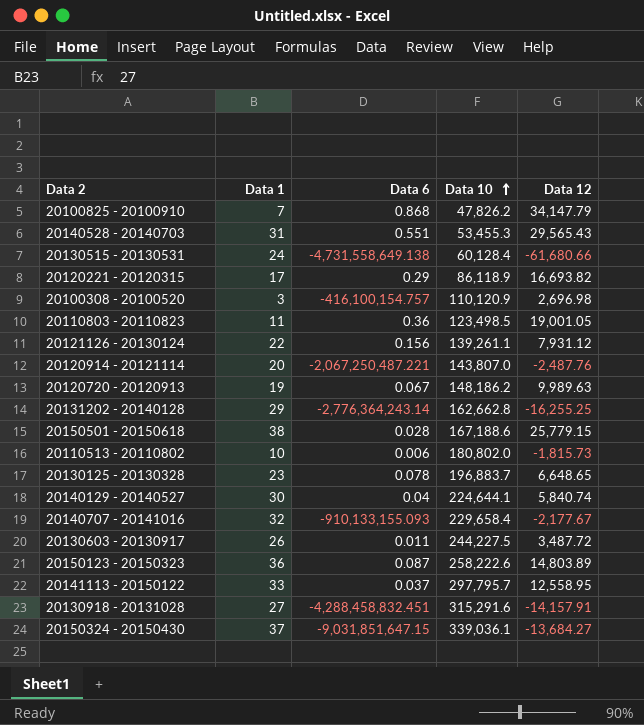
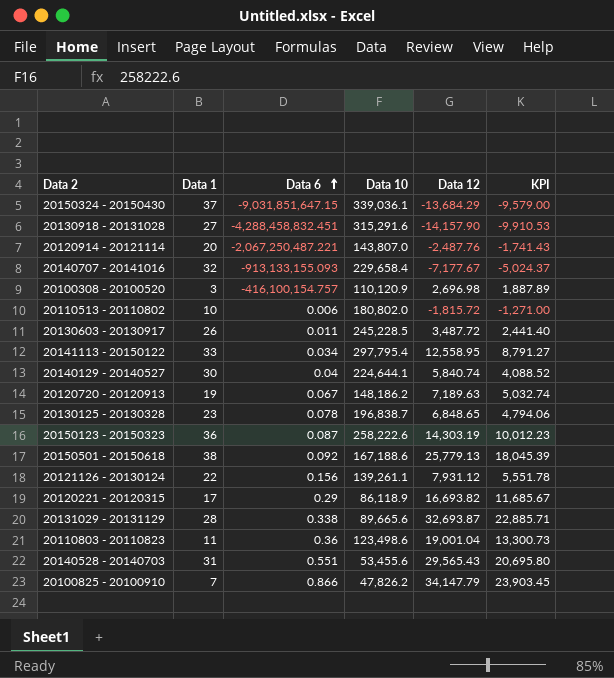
row order: Data 10 ascending -> Data 6 ascending
column KPI | formula: none -> [Data 12] * 0.7
row 20130515 - 20130531: 24 | -4,731,558,649.138 | 60,128.4 | -61,680.66 -> none
row 20131202 - 20140128: 29 | -2,776,364,243.14 | 162,662.8 | -16,255.25 -> none
20150324 - 20150430 | Data 12: -13,684.27 -> -13,684.29
20130918 - 20131028 | Data 12: -14,157.91 -> -14,157.90
20140707 - 20141016 | Data 6: -910,133,155.093 -> -913,133,155.093
20140707 - 20141016 | Data 12: -2,177.67 -> -7,177.67
20110513 - 20110802 | Data 12: -1,815.73 -> -1,815.72
20130603 - 20130917 | Data 10: 244,227.5 -> 245,228.5
20141113 - 20150122 | Data 6: 0.037 -> 0.034
20141113 - 20150122 | Data 10: 297,795.7 -> 297,795.4
20120720 - 20120913 | Data 12: 9,989.63 -> 7,189.63
20130125 - 20130328 | Data 10: 196,883.7 -> 196,838.7
20130125 - 20130328 | Data 12: 6,648.65 -> 6,848.65
20150123 - 20150323 | Data 12: 14,803.89 -> 14,303.19
20150501 - 20150618 | Data 6: 0.028 -> 0.092
20150501 - 20150618 | Data 12: 25,779.15 -> 25,779.13
row 20131029 - 20131129: none -> 28 | 0.338 | 89,665.6 | 32,693.87 | 22,885.71
20110803 - 20110823 | Data 10: 123,498.5 -> 123,498.6
20110803 - 20110823 | Data 12: 19,001.05 -> 19,001.04
20140528 - 20140703 | Data 10: 53,455.3 -> 53,455.6
20100825 - 20100910 | Data 6: 0.868 -> 0.866

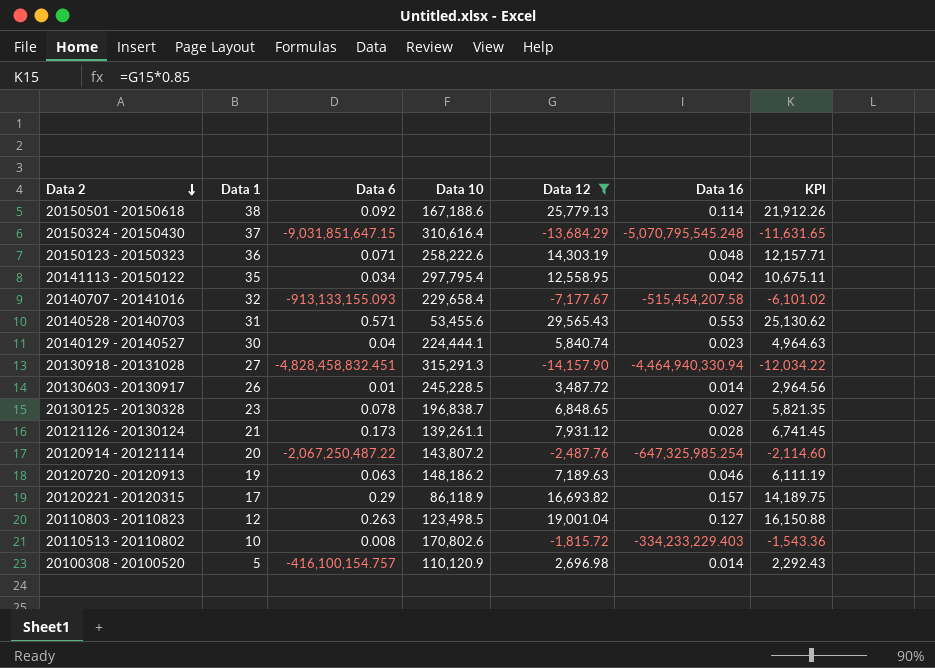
filter: none -> Data 12 <= 29,565.43
row order: Data 6 ascending -> Data 2 descending
column Data 16 | position: none -> 6
column KPI | formula: [Data 12] * 0.7 -> [Data 12] * 0.85
20150324 - 20150430 | Data 10: 339,036.1 -> 310,616.4
20150123 - 20150323 | Data 6: 0.087 -> 0.071
20141113 - 20150122 | Data 1: 33 -> 35
20140528 - 20140703 | Data 6: 0.551 -> 0.571
20140129 - 20140527 | Data 10: 224,644.1 -> 224,444.1
20130918 - 20131028 | Data 6: -4,288,458,832.451 -> -4,828,458,832.451
20130918 - 20131028 | Data 10: 315,291.6 -> 315,291.3
20130603 - 20130917 | Data 6: 0.011 -> 0.01
20121126 - 20130124 | Data 1: 22 -> 21
20121126 - 20130124 | Data 6: 0.156 -> 0.173
20120914 - 20121114 | Data 6: -2,067,250,487.221 -> -2,067,250,487.22
20120914 - 20121114 | Data 10: 143,807.0 -> 143,807.2
20120720 - 20120913 | Data 6: 0.067 -> 0.063
20110803 - 20110823 | Data 1: 11 -> 12
20110803 - 20110823 | Data 6: 0.36 -> 0.263
20110803 - 20110823 | Data 10: 123,498.6 -> 123,498.5
20110513 - 20110802 | Data 6: 0.006 -> 0.008
20110513 - 20110802 | Data 10: 180,802.0 -> 170,802.6
20100308 - 20100520 | Data 1: 3 -> 5

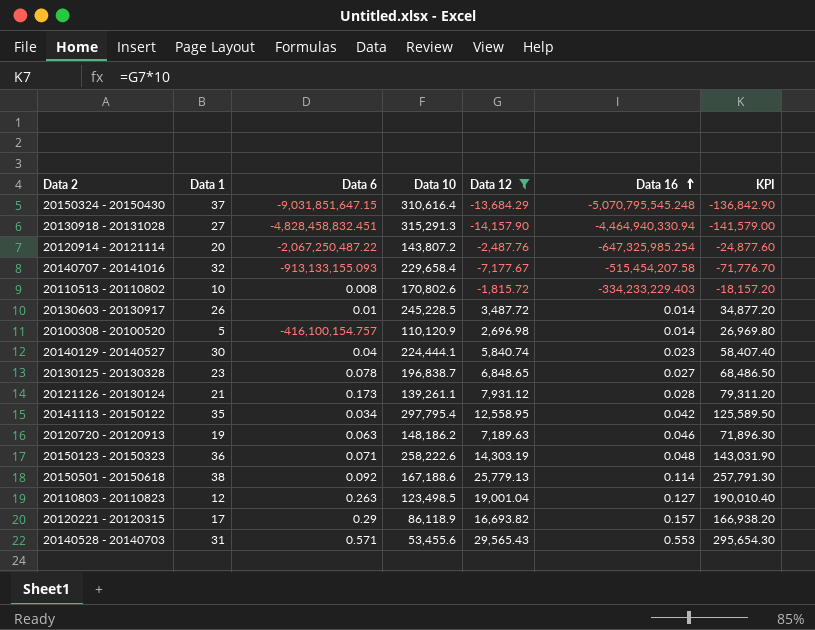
row order: Data 2 descending -> Data 16 ascending
column KPI | formula: [Data 12] * 0.85 -> [Data 12] * 10

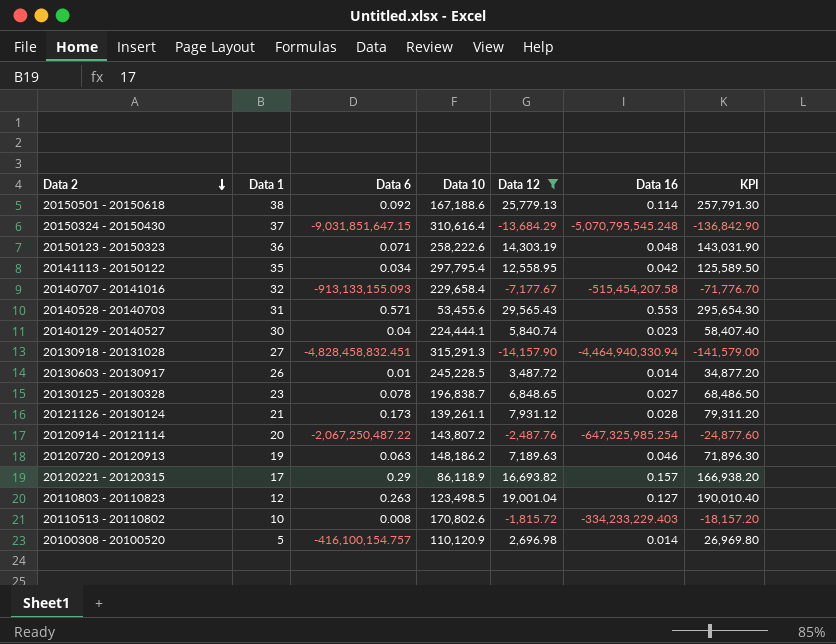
row order: Data 16 ascending -> Data 2 descending

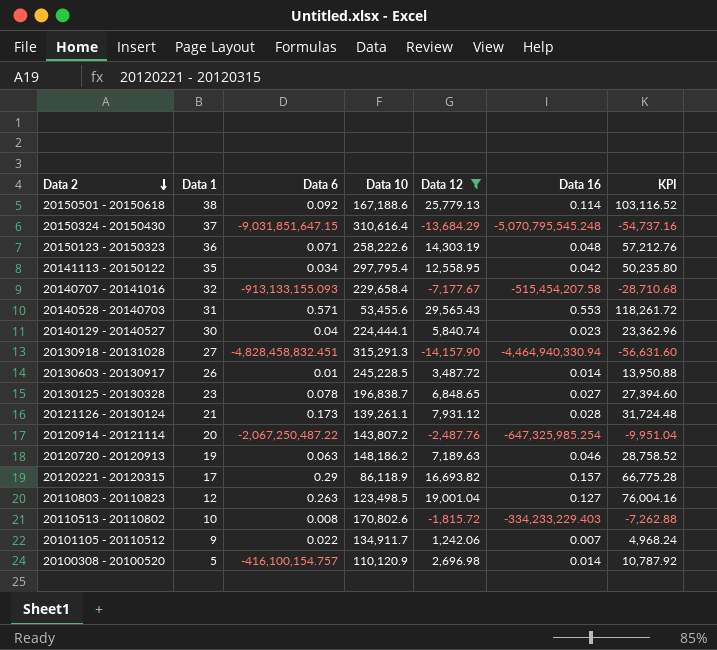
column KPI | formula: [Data 12] * 10 -> [Data 12] * 4
row 20101105 - 20110512: none -> 9 | 0.022 | 134,911.7 | 1,242.06 | 0.007 | 4,968.24

